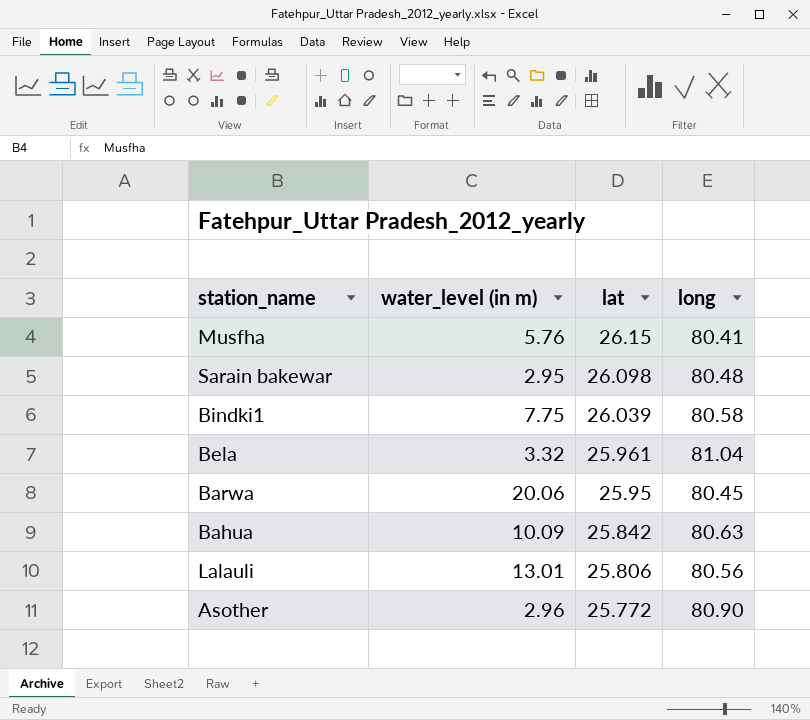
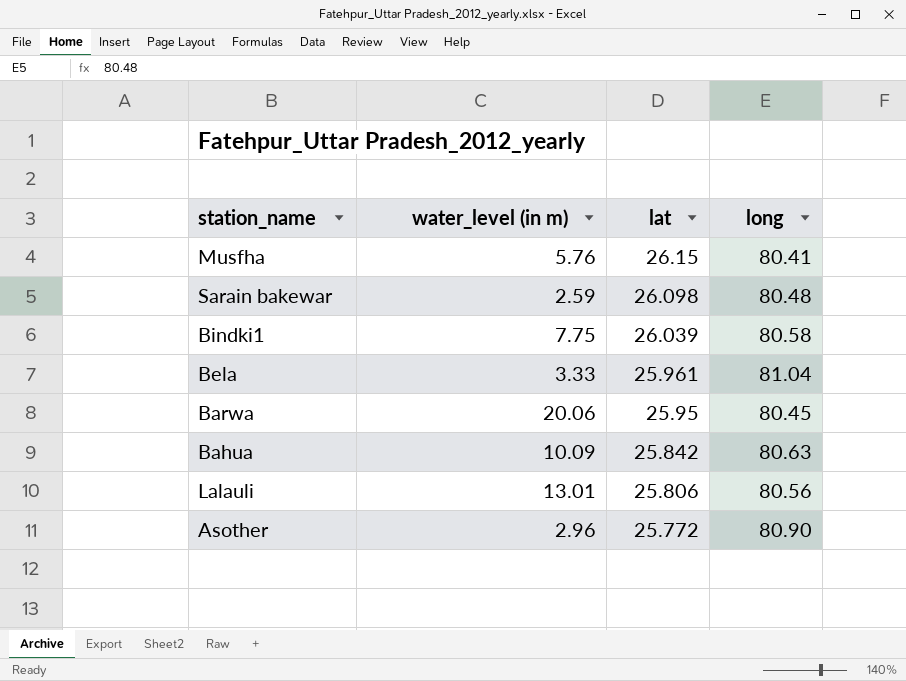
Sarain bakewar | water_level (in m): 2.95 -> 2.59
Bela | water_level (in m): 3.32 -> 3.33

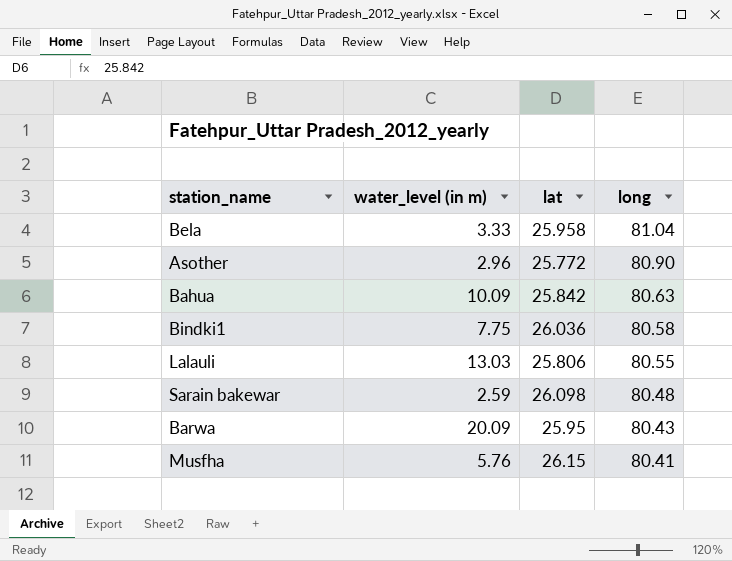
row order: lat descending -> long descending
Bela | lat: 25.961 -> 25.958
Bindki1 | lat: 26.039 -> 26.036
Lalauli | water_level (in m): 13.01 -> 13.03
Lalauli | long: 80.56 -> 80.55
Barwa | water_level (in m): 20.06 -> 20.09
Barwa | long: 80.45 -> 80.43

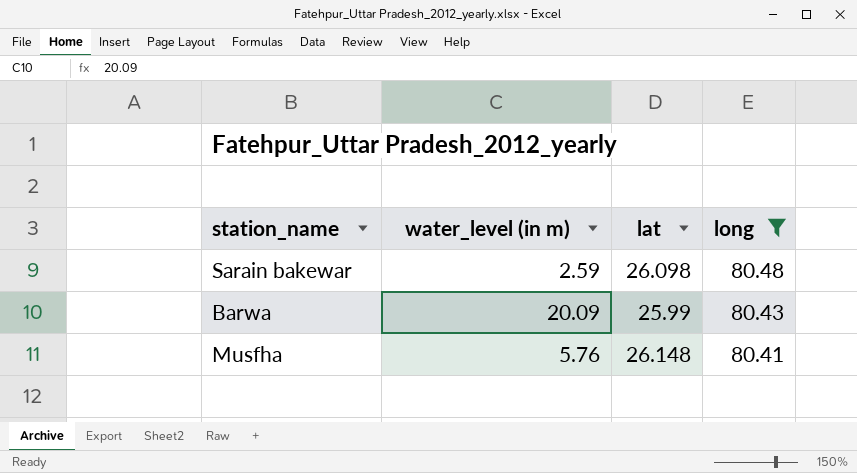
filter: none -> long <= 80.48
Barwa | lat: 25.95 -> 25.99
Musfha | lat: 26.15 -> 26.148

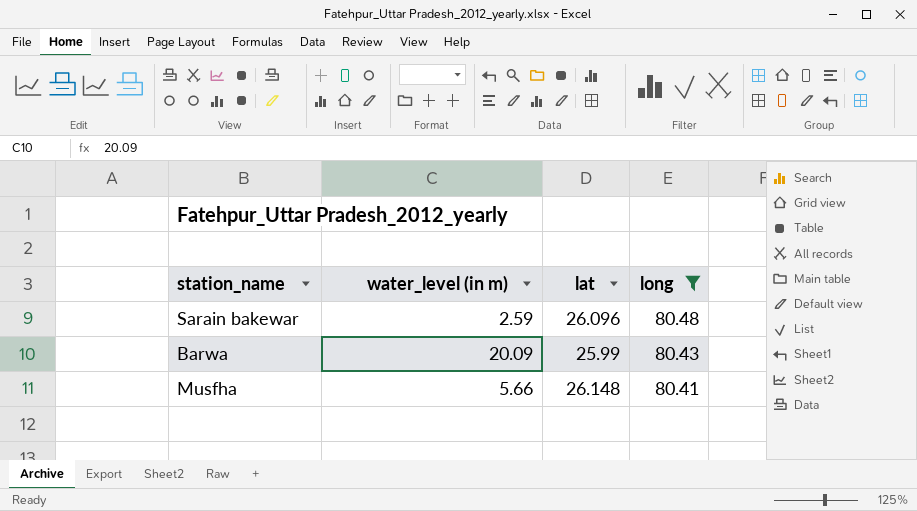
Sarain bakewar | lat: 26.098 -> 26.096
Musfha | water_level (in m): 5.76 -> 5.66

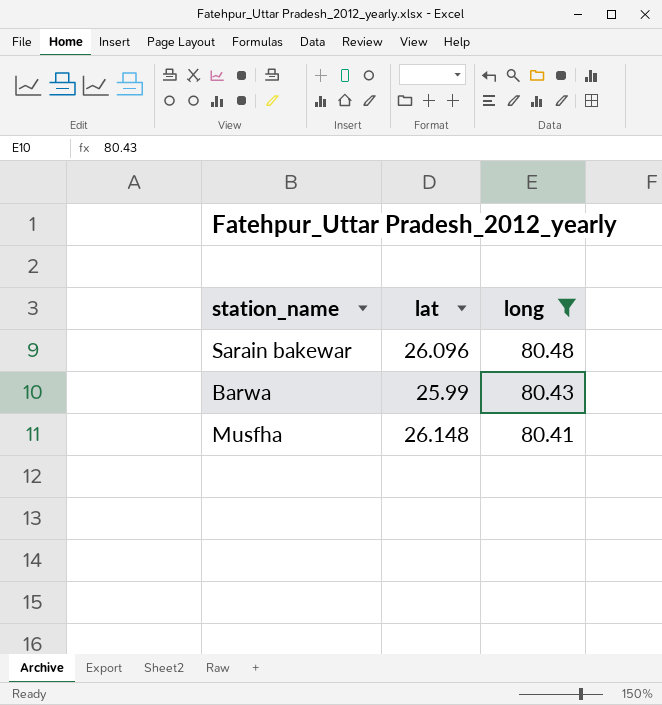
column water_level (in m) | position: 2 -> none

